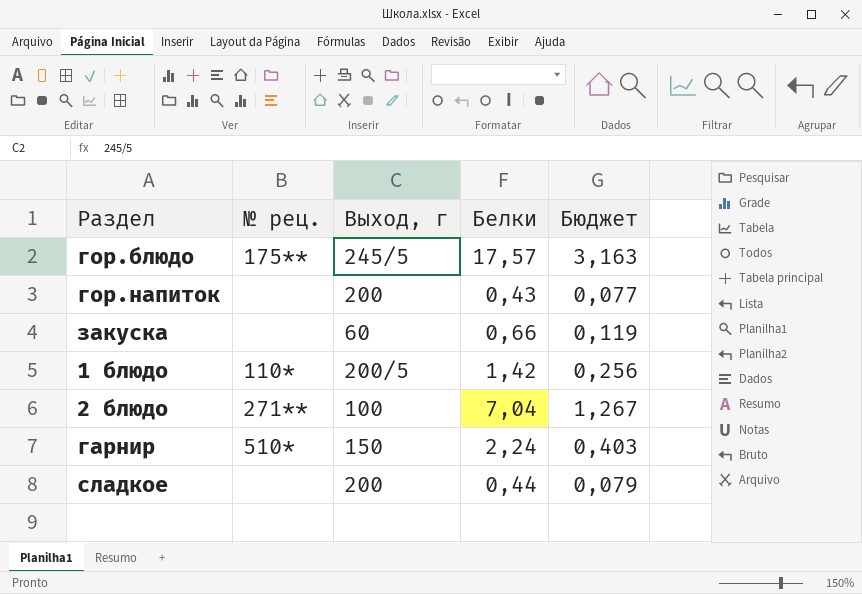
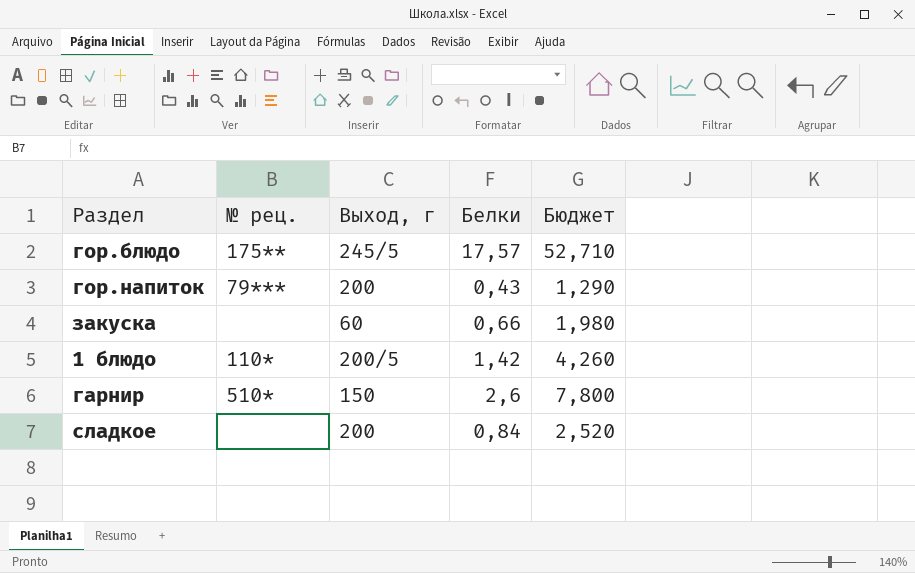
column Бюджет | formula: [Белки] * 0,18 -> [Белки] * 3
row 2 блюдо: 271** | 100 | 7,04 | 1,267 -> none
гор.напиток | № рец.: none -> 79***
гарнир | Белки: 2,24 -> 2,6
сладкое | Белки: 0,44 -> 0,84

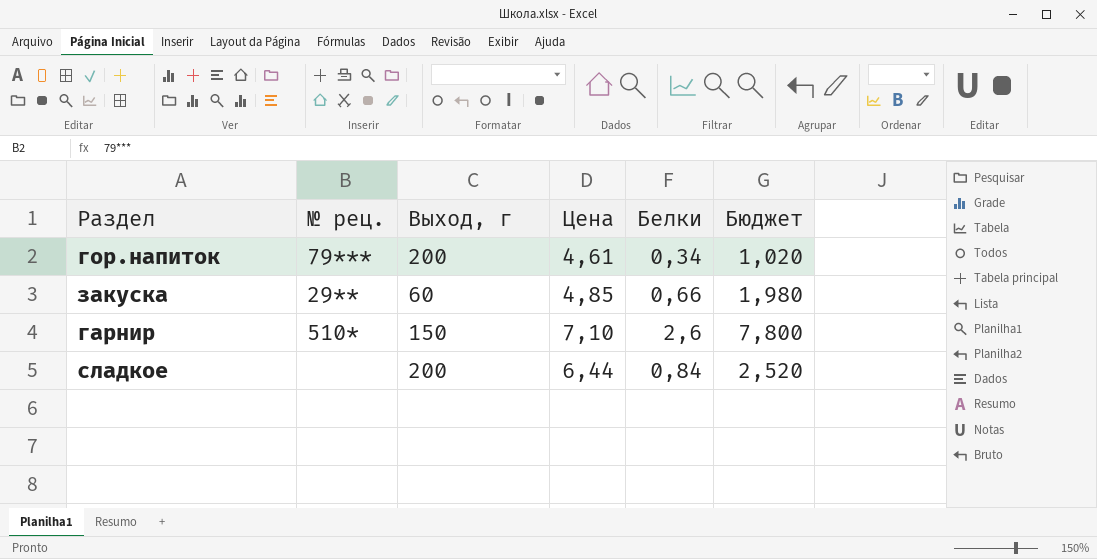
column Цена | position: none -> 4
row гор.блюдо: 175** | 245/5 | 17,57 | 52,710 -> none
row 1 блюдо: 110* | 200/5 | 1,42 | 4,260 -> none
гор.напиток | Белки: 0,43 -> 0,34
гор.напиток | Бюджет: 1,290 -> 1,020
закуска | № рец.: none -> 29**

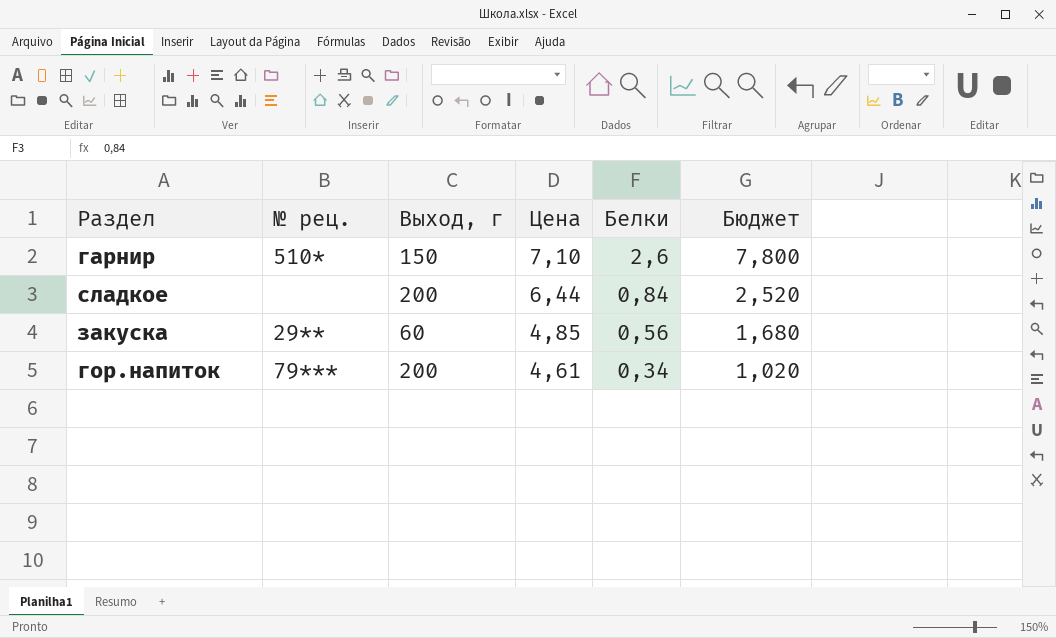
row order: none -> Цена descending
закуска | Белки: 0,66 -> 0,56
закуска | Бюджет: 1,980 -> 1,680

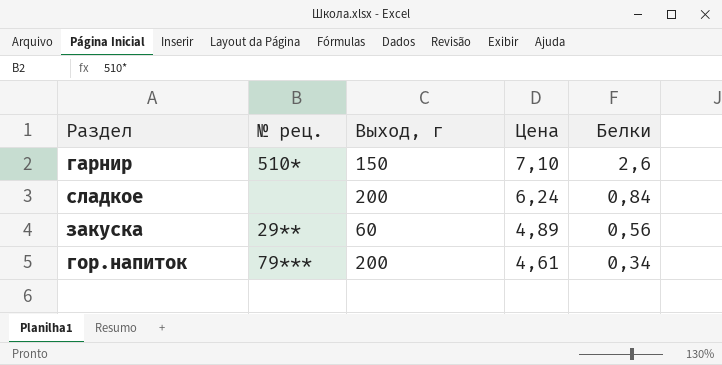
column Бюджет | formula: [Белки] * 3 -> none
сладкое | Цена: 6,44 -> 6,24
закуска | Цена: 4,85 -> 4,89

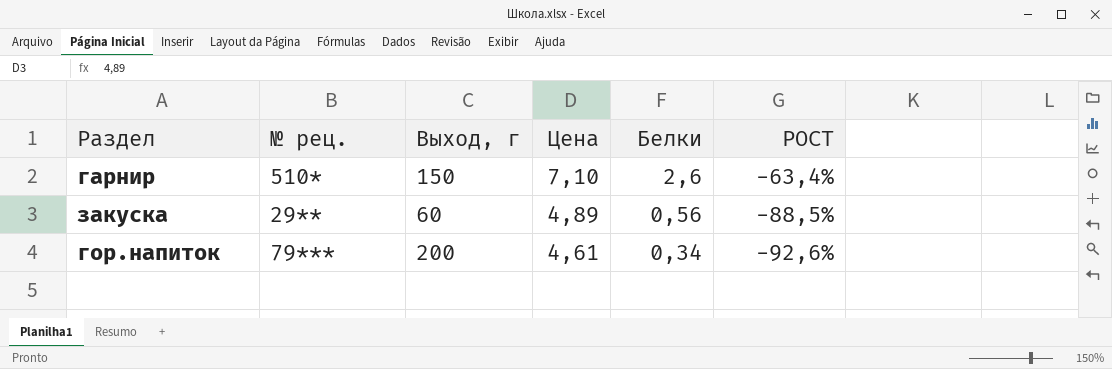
column РОСТ | formula: none -> ([Белки] - [Цена]) / [Цена]
row сладкое: none | 200 | 6,24 | 0,84 -> none

